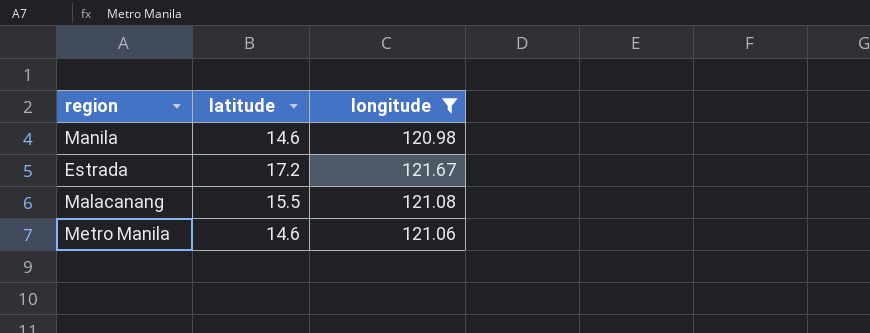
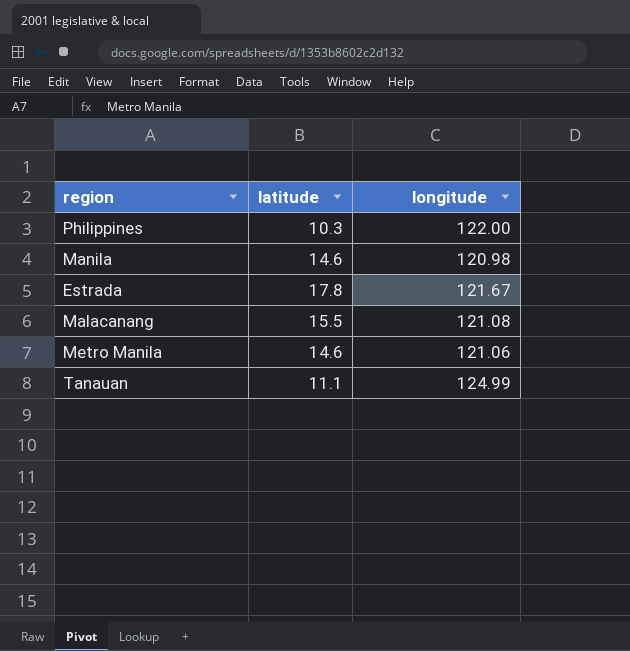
filter: longitude <= 121.67 -> none
Estrada | latitude: 17.2 -> 17.8

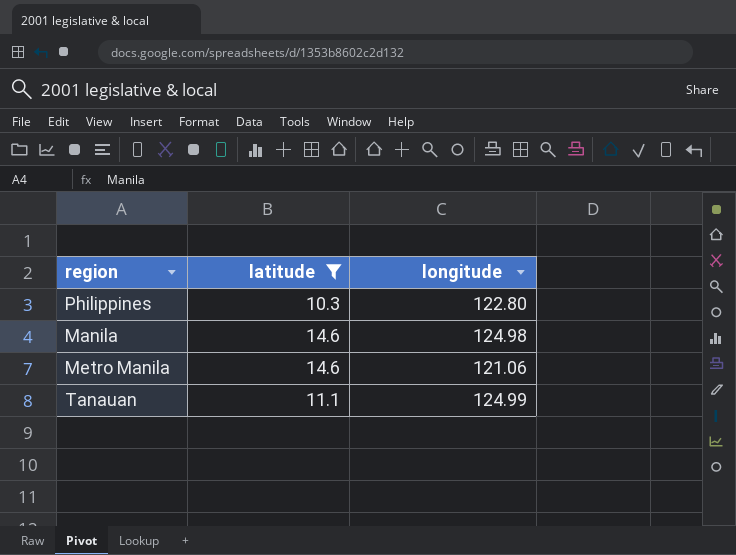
filter: none -> latitude <= 14.6
Philippines | longitude: 122.00 -> 122.80
Manila | longitude: 120.98 -> 124.98

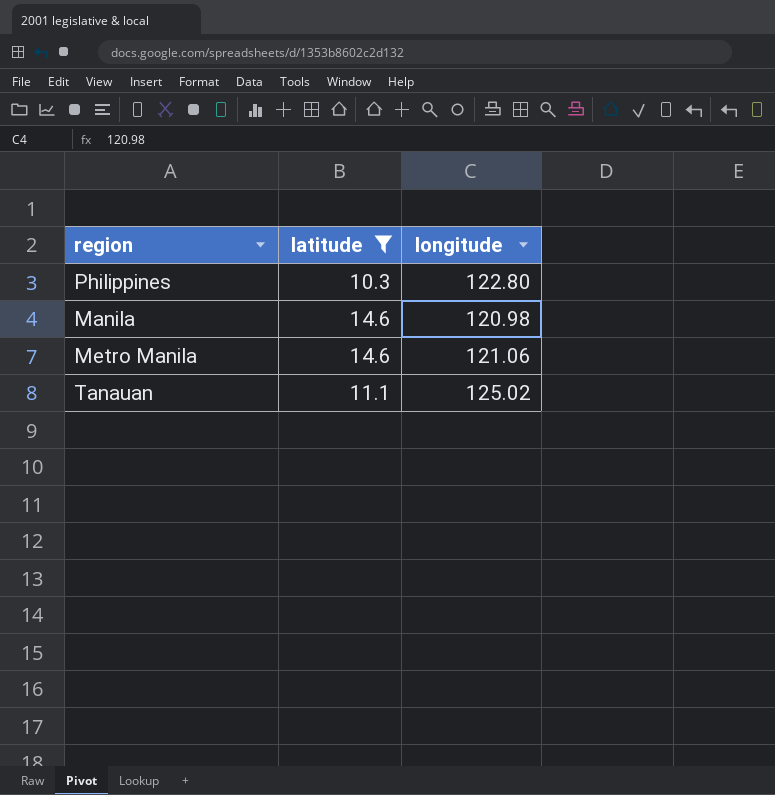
Manila | longitude: 124.98 -> 120.98
Tanauan | longitude: 124.99 -> 125.02

